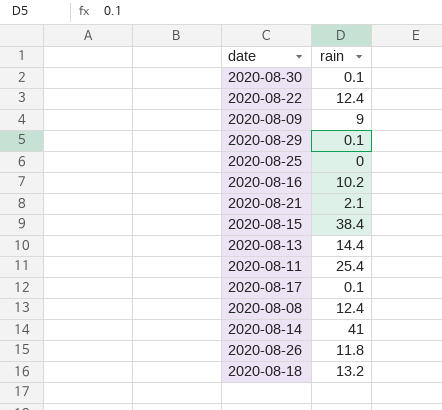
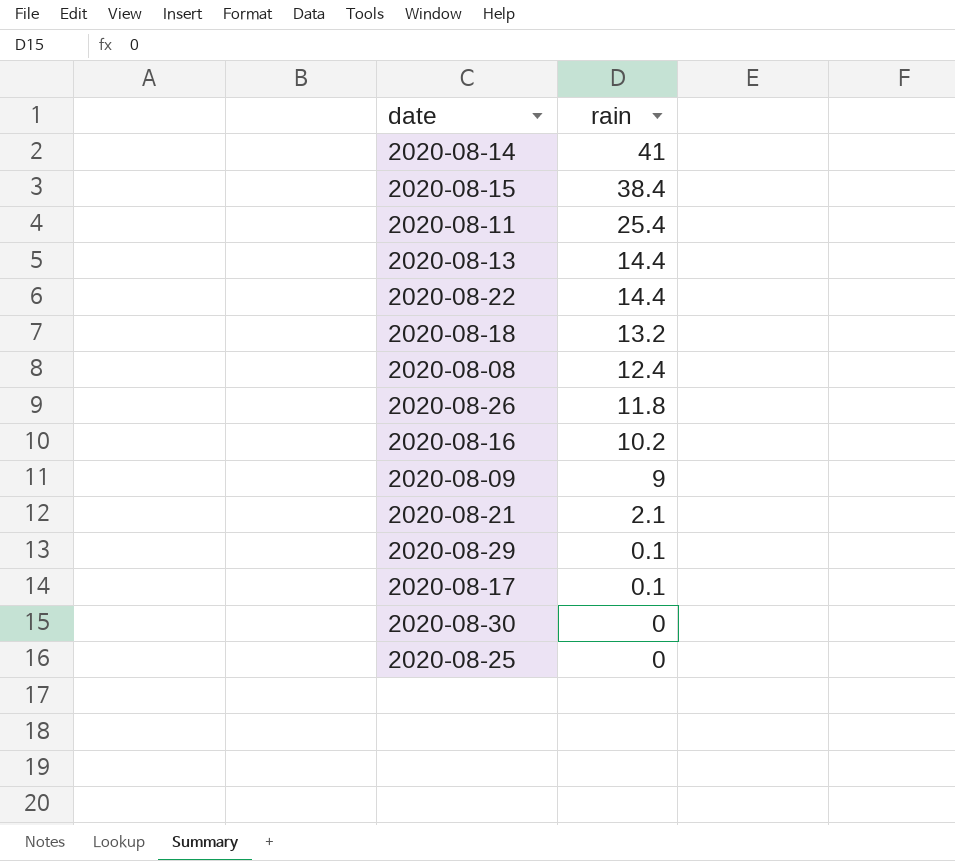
row order: none -> rain descending
2020-08-22 | rain: 12.4 -> 14.4
2020-08-30 | rain: 0.1 -> 0

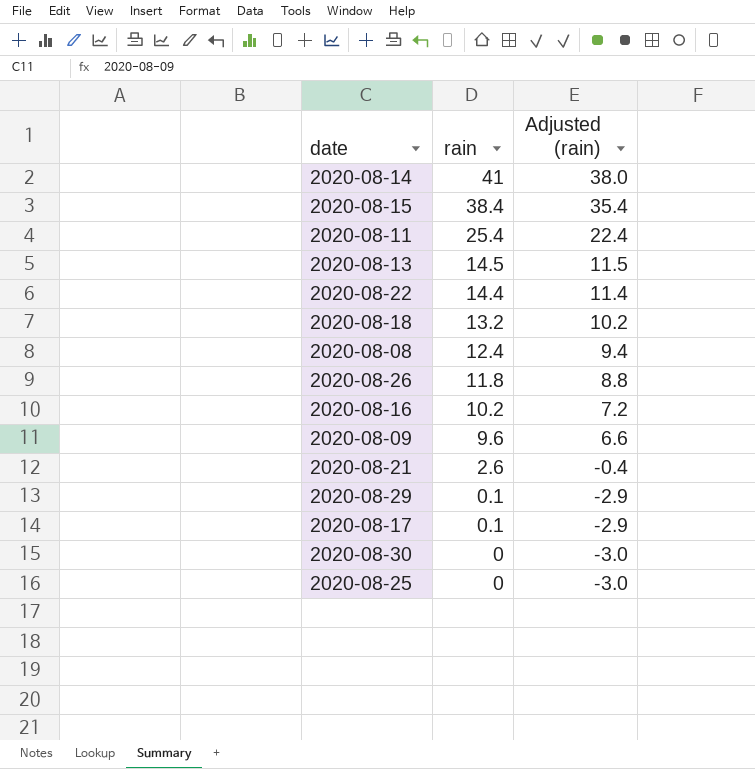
column Adjusted (rain) | formula: none -> [rain] - 3
2020-08-13 | rain: 14.4 -> 14.5
2020-08-09 | rain: 9 -> 9.6
2020-08-21 | rain: 2.1 -> 2.6

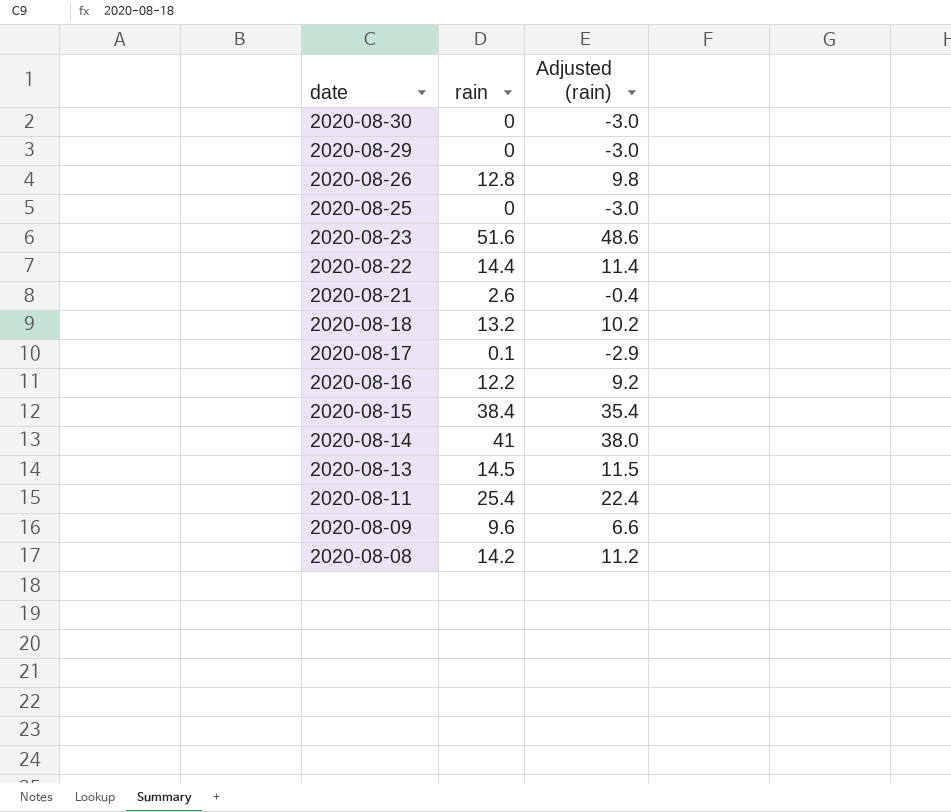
row order: rain descending -> date descending
2020-08-29 | rain: 0.1 -> 0
2020-08-29 | Adjusted (rain): -2.9 -> -3.0
2020-08-26 | rain: 11.8 -> 12.8
2020-08-26 | Adjusted (rain): 8.8 -> 9.8
row 2020-08-23: none -> 51.6 | 48.6
2020-08-16 | rain: 10.2 -> 12.2
2020-08-16 | Adjusted (rain): 7.2 -> 9.2
2020-08-08 | rain: 12.4 -> 14.2
2020-08-08 | Adjusted (rain): 9.4 -> 11.2

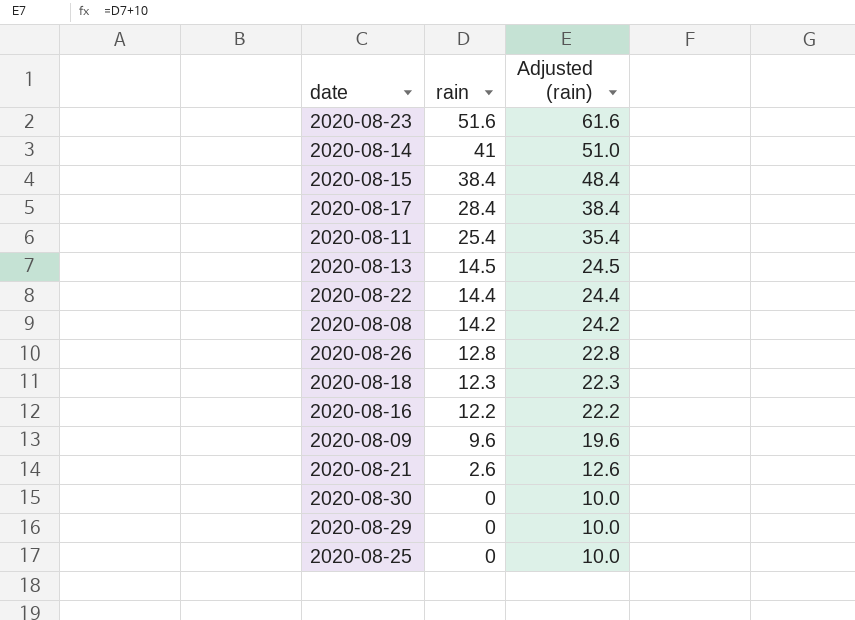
row order: date descending -> rain descending
column Adjusted (rain) | formula: [rain] - 3 -> [rain] + 10
2020-08-17 | rain: 0.1 -> 28.4
2020-08-18 | rain: 13.2 -> 12.3

